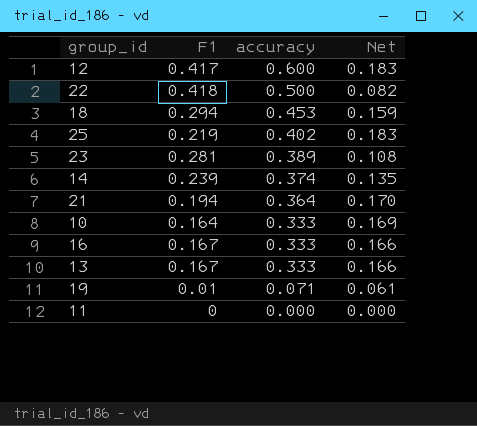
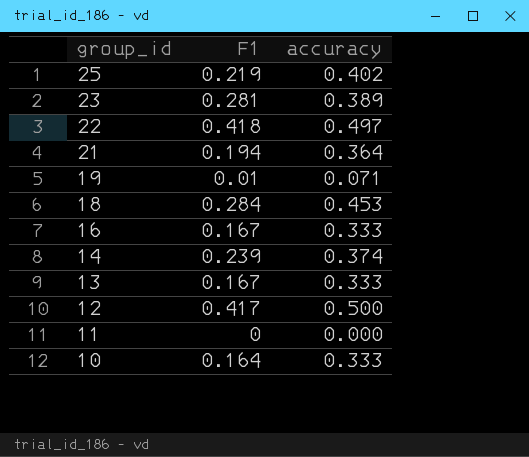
row order: accuracy descending -> group_id descending
column Net | formula: [accuracy] - [F1] -> none
22 | accuracy: 0.500 -> 0.497
18 | F1: 0.294 -> 0.284
12 | accuracy: 0.600 -> 0.500

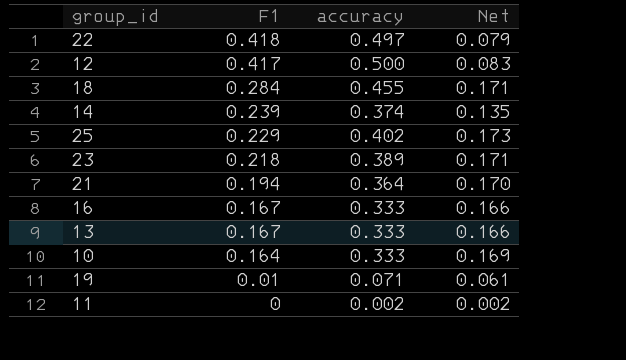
row order: group_id descending -> F1 descending
column Net | formula: none -> [accuracy] - [F1]
18 | accuracy: 0.453 -> 0.455
25 | F1: 0.219 -> 0.229
23 | F1: 0.281 -> 0.218
11 | accuracy: 0.000 -> 0.002

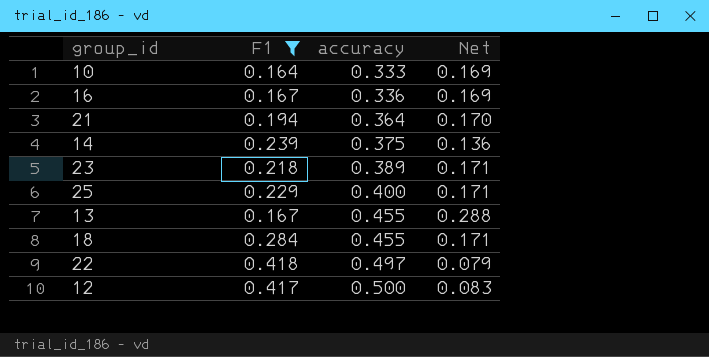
filter: none -> F1 >= 0.164
row order: F1 descending -> accuracy ascending
16 | accuracy: 0.333 -> 0.336
16 | Net: 0.166 -> 0.169
14 | accuracy: 0.374 -> 0.375
14 | Net: 0.135 -> 0.136
25 | accuracy: 0.402 -> 0.400
25 | Net: 0.173 -> 0.171
13 | accuracy: 0.333 -> 0.455
13 | Net: 0.166 -> 0.288

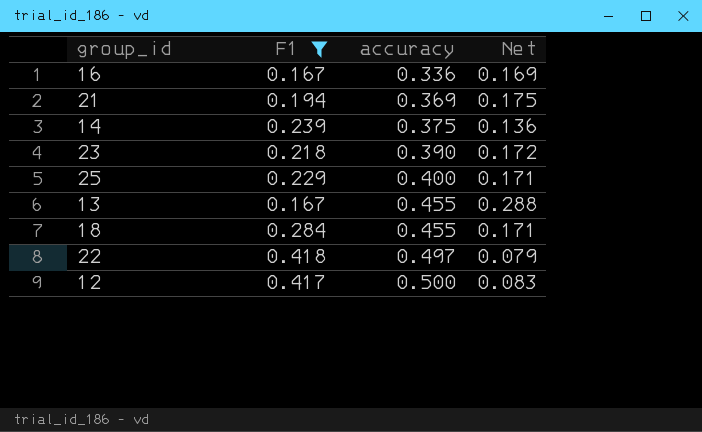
row 10: 0.164 | 0.333 | 0.169 -> none
21 | accuracy: 0.364 -> 0.369
21 | Net: 0.170 -> 0.175
23 | accuracy: 0.389 -> 0.390
23 | Net: 0.171 -> 0.172

